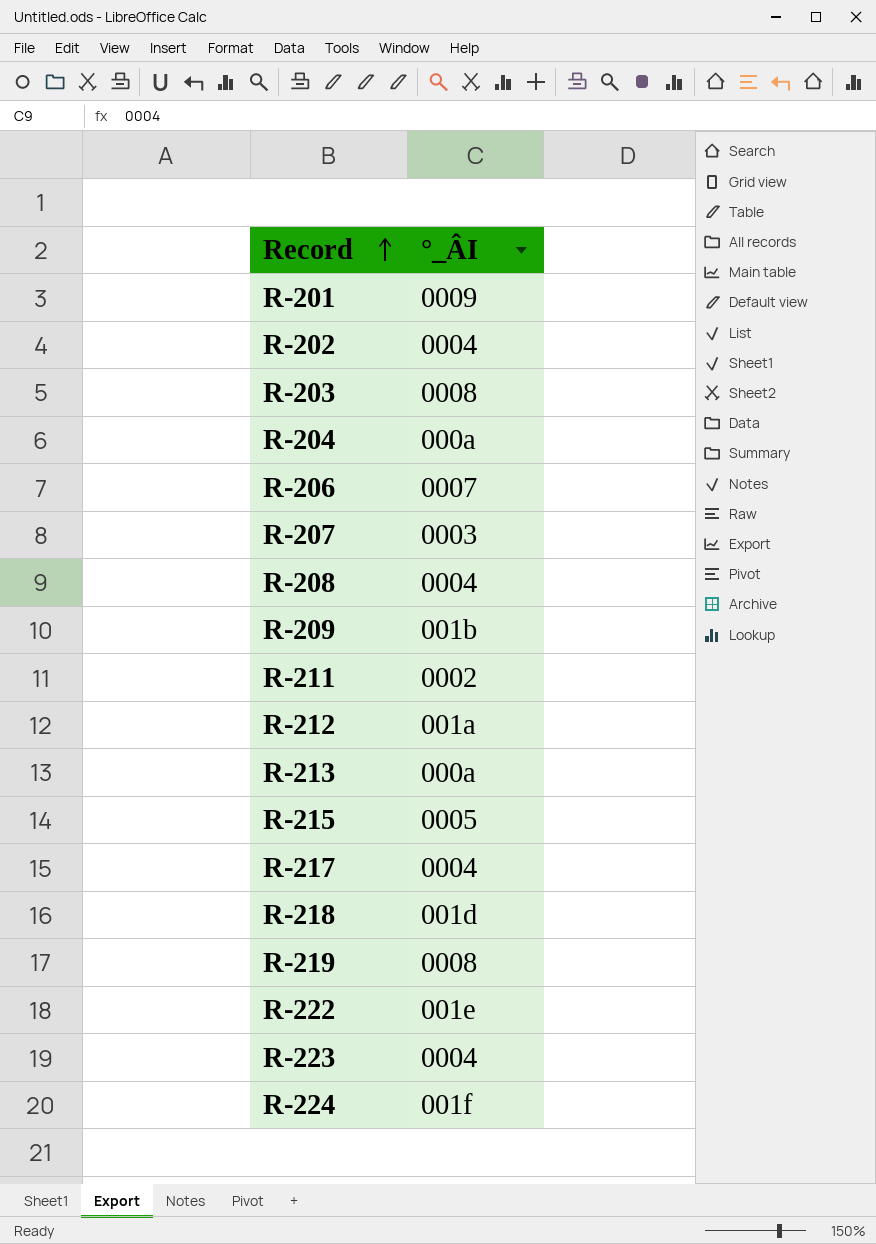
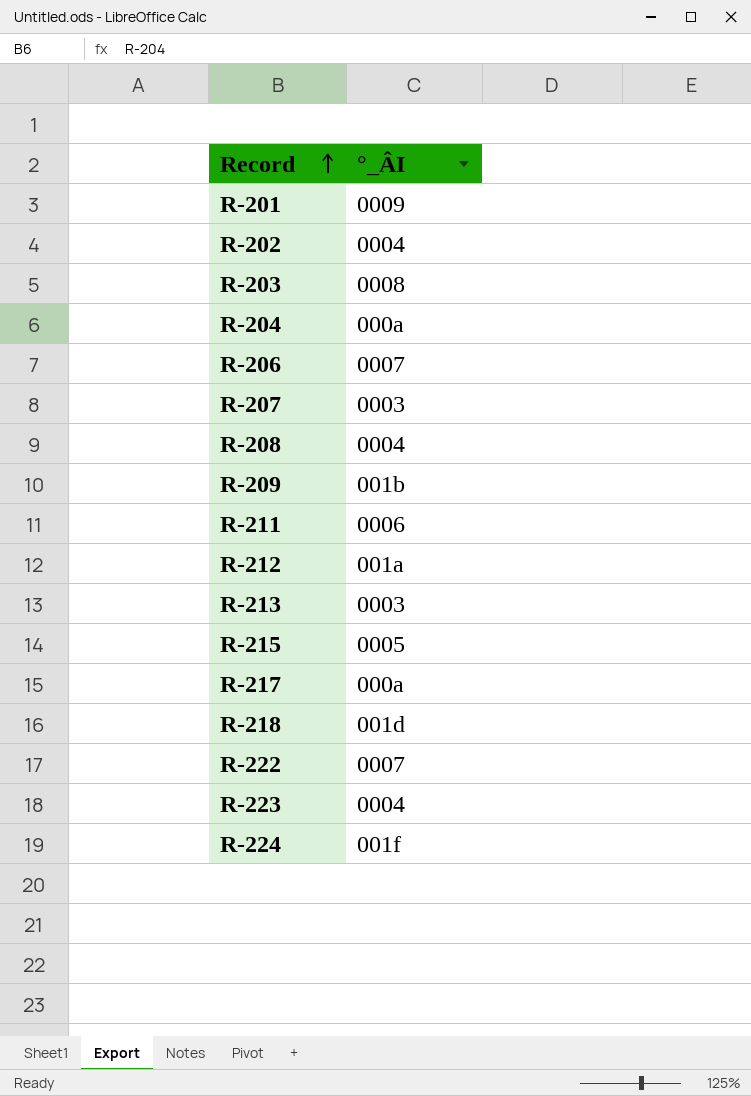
row R-219: 0008 -> none
R-211 | °_ÂI: 0002 -> 0006
R-213 | °_ÂI: 000a -> 0003
R-217 | °_ÂI: 0004 -> 000a
R-222 | °_ÂI: 001e -> 0007

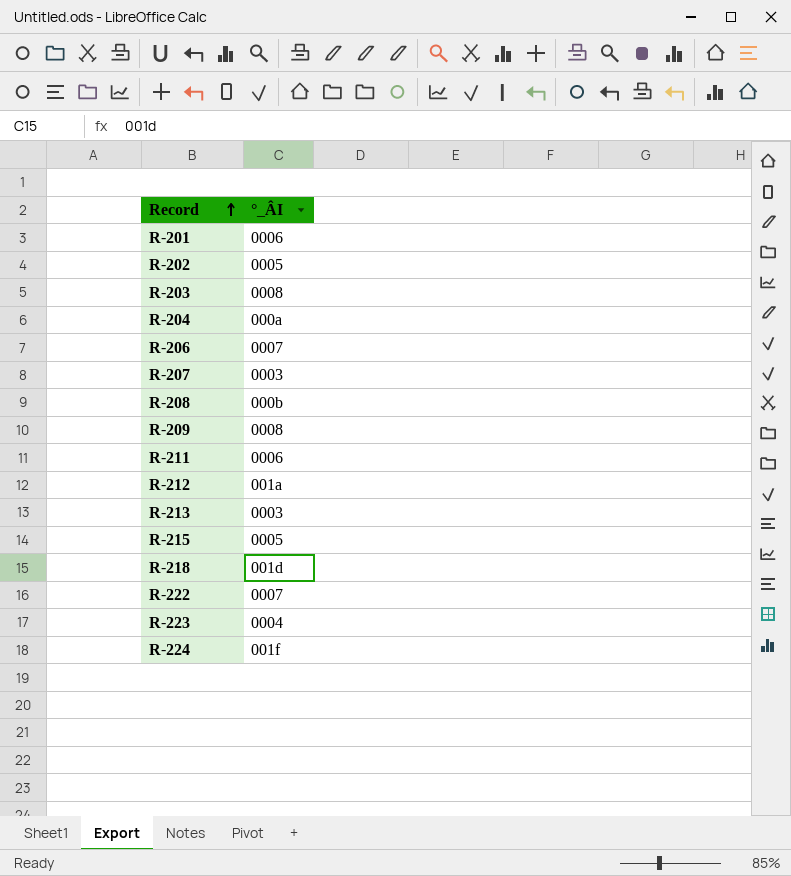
row R-217: 000a -> none
R-201 | °_ÂI: 0009 -> 0006
R-202 | °_ÂI: 0004 -> 0005
R-208 | °_ÂI: 0004 -> 000b
R-209 | °_ÂI: 001b -> 0008

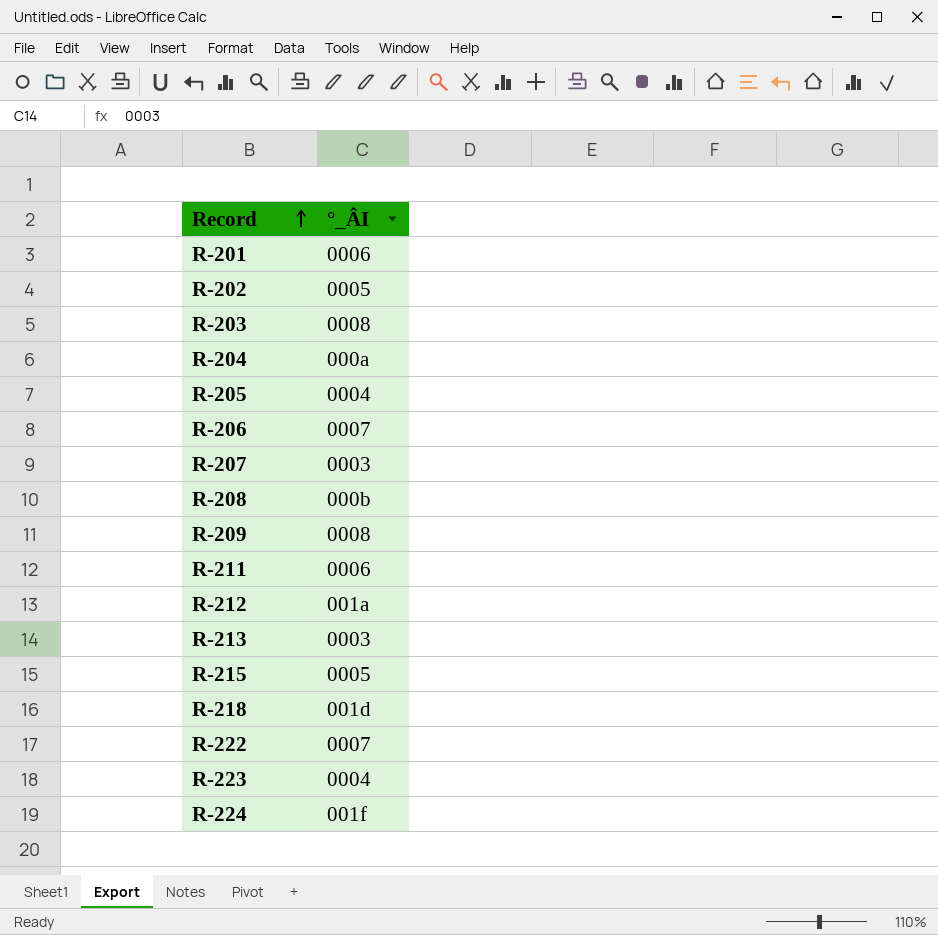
row R-205: none -> 0004

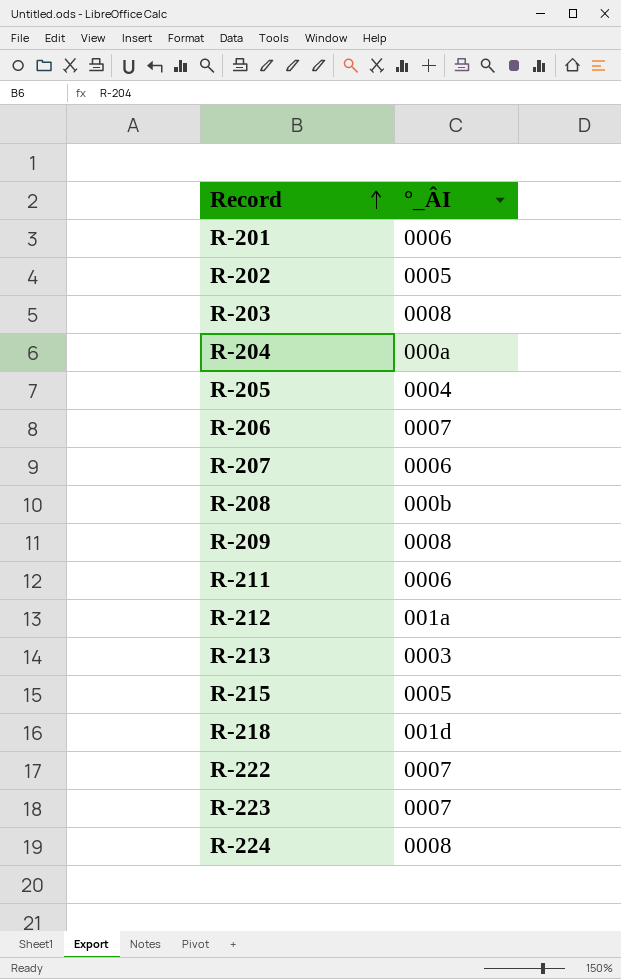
R-207 | °_ÂI: 0003 -> 0006
R-223 | °_ÂI: 0004 -> 0007
R-224 | °_ÂI: 001f -> 0008

